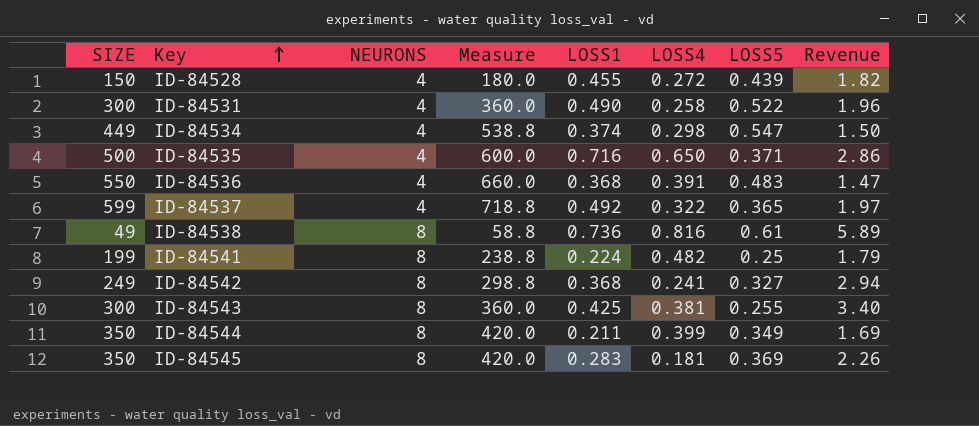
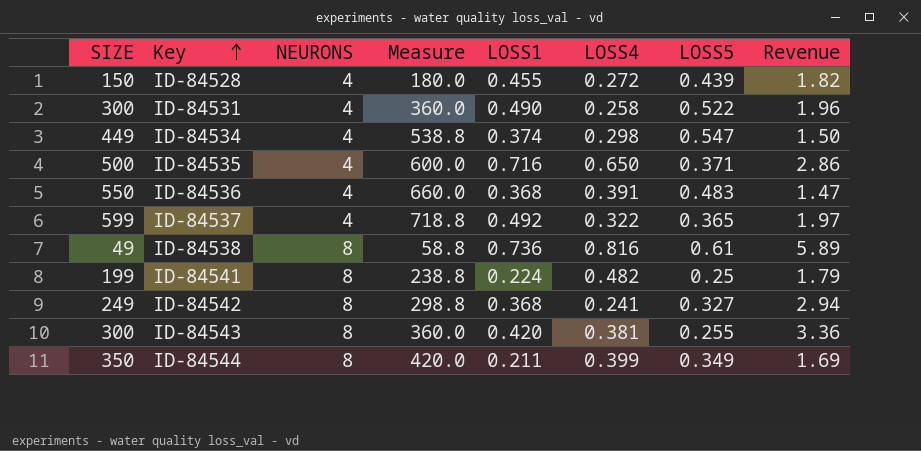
row ID-84545: 350 | 8 | 420.0 | 0.283 | 0.181 | 0.369 | 2.26 -> none
ID-84543 | LOSS1: 0.425 -> 0.420
ID-84543 | Revenue: 3.40 -> 3.36

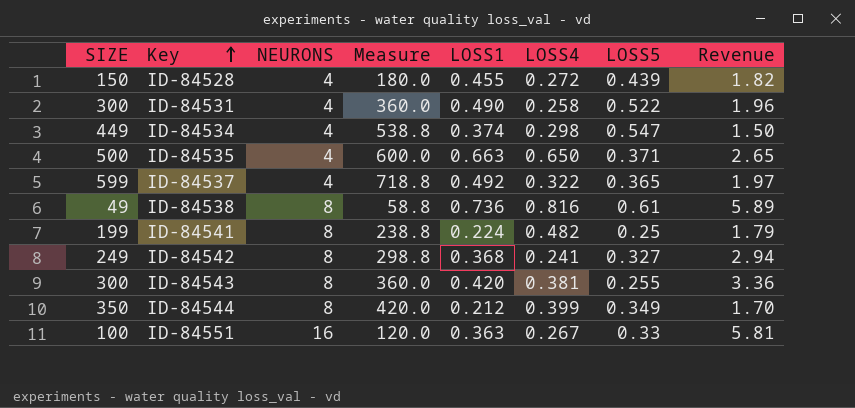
row ID-84536: 550 | 4 | 660.0 | 0.368 | 0.391 | 0.483 | 1.47 -> none
ID-84535 | LOSS1: 0.716 -> 0.663
ID-84535 | Revenue: 2.86 -> 2.65
ID-84544 | LOSS1: 0.211 -> 0.212
ID-84544 | Revenue: 1.69 -> 1.70
row ID-84551: none -> 100 | 16 | 120.0 | 0.363 | 0.267 | 0.33 | 5.81

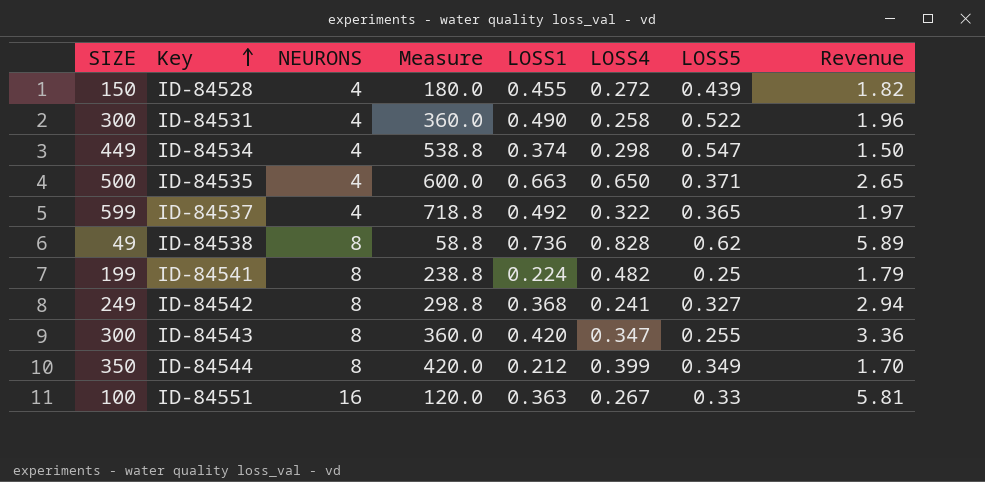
ID-84538 | LOSS4: 0.816 -> 0.828
ID-84538 | LOSS5: 0.61 -> 0.62
ID-84543 | LOSS4: 0.381 -> 0.347

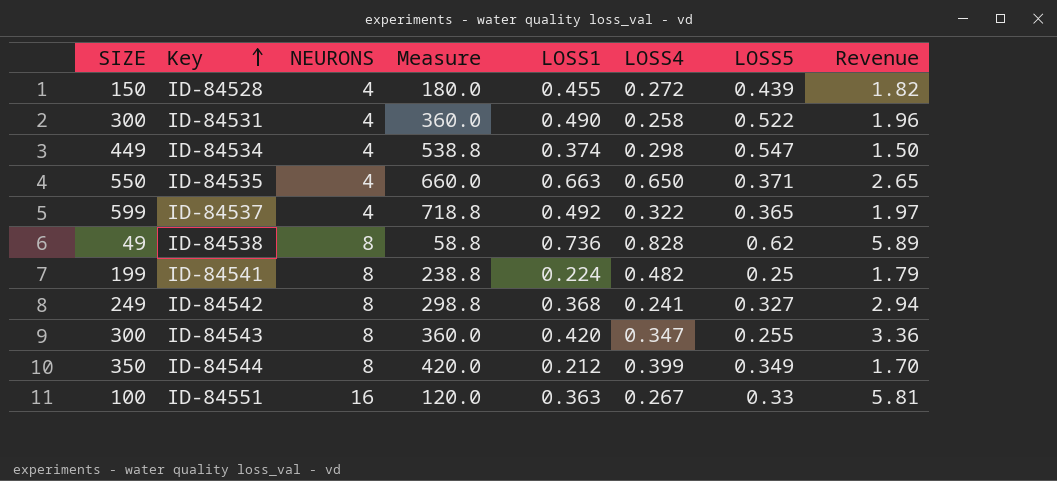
ID-84535 | SIZE: 500 -> 550
ID-84535 | Measure: 600.0 -> 660.0

